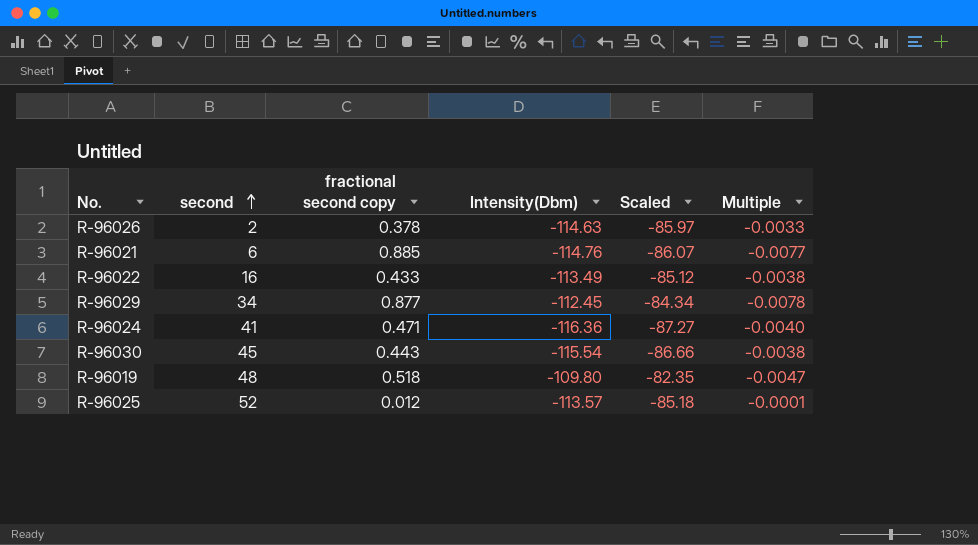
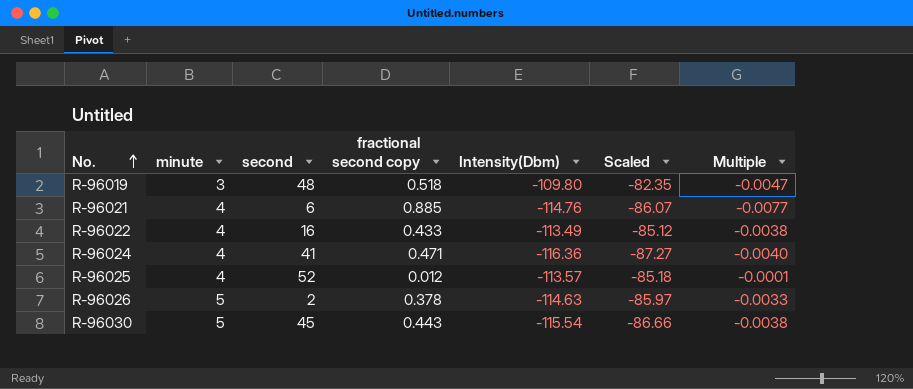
row order: second ascending -> No. ascending
column minute | position: none -> 2
row R-96029: 34 | 0.877 | -112.45 | -84.34 | -0.0078 -> none

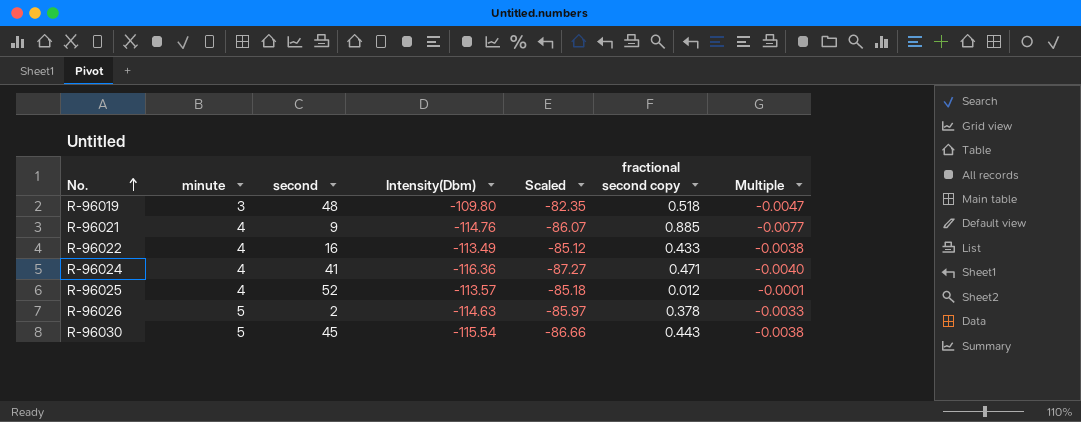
column fractional second copy | position: 4 -> 6
R-96021 | second: 6 -> 9

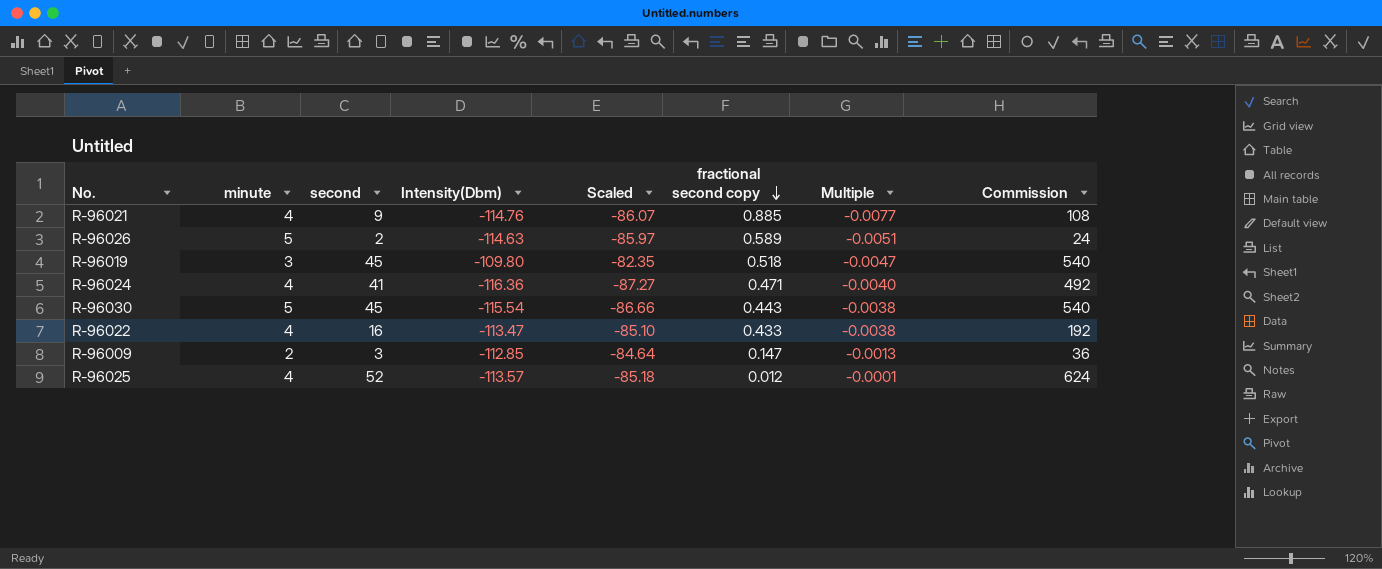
row order: No. ascending -> fractional second copy descending
column Commission | formula: none -> [second] * 12
R-96026 | fractional second copy: 0.378 -> 0.589
R-96026 | Multiple: -0.0033 -> -0.0051
R-96019 | second: 48 -> 45
R-96022 | Intensity(Dbm): -113.49 -> -113.47
R-96022 | Scaled: -85.12 -> -85.10
row R-96009: none -> 2 | 3 | -112.85 | -84.64 | 0.147 | -0.0013 | 36

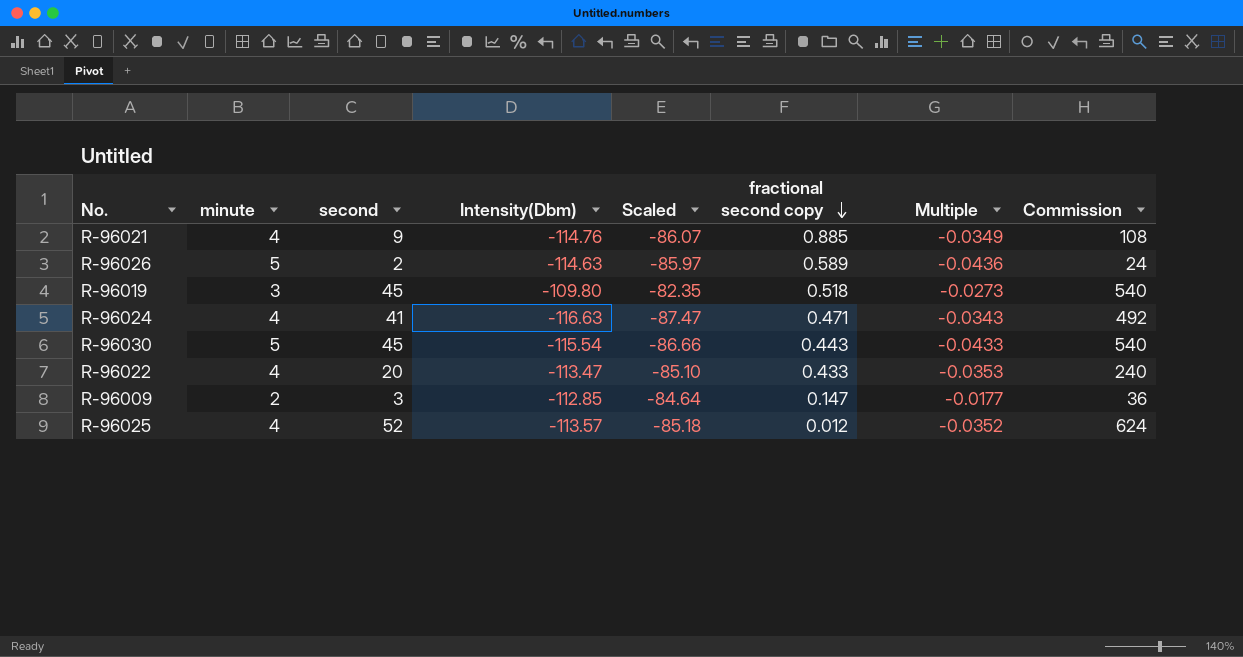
column Multiple | formula: [fractional second copy] / [Intensity(Dbm)] -> [minute] / [Intensity(Dbm)]
R-96024 | Intensity(Dbm): -116.36 -> -116.63
R-96024 | Scaled: -87.27 -> -87.47
R-96022 | second: 16 -> 20
R-96022 | Commission: 192 -> 240

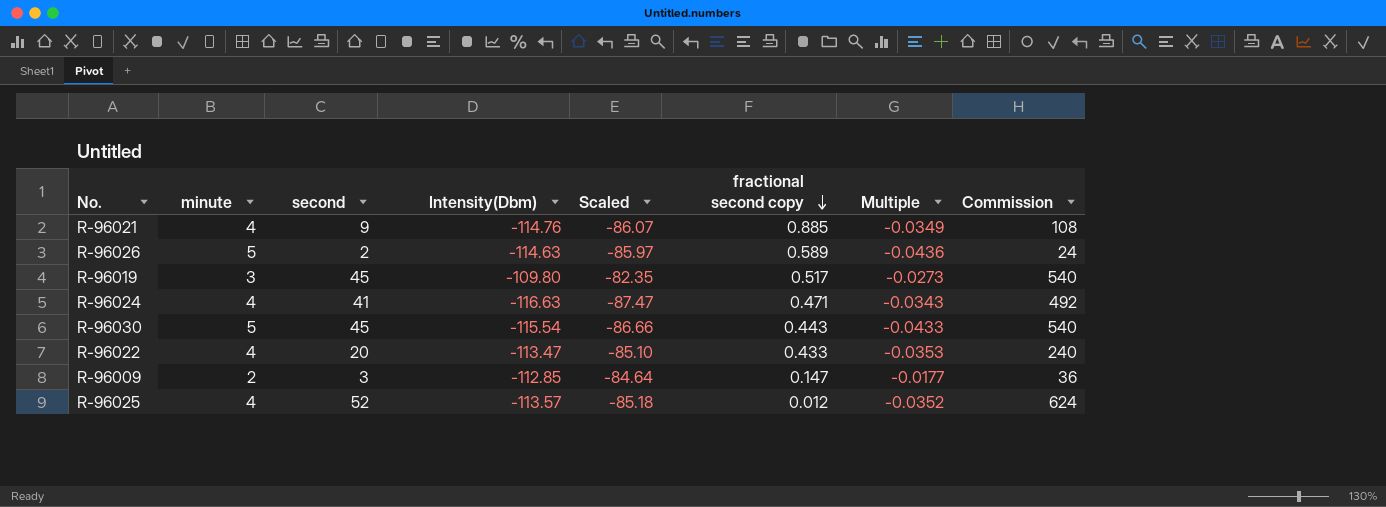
R-96019 | fractional second copy: 0.518 -> 0.517

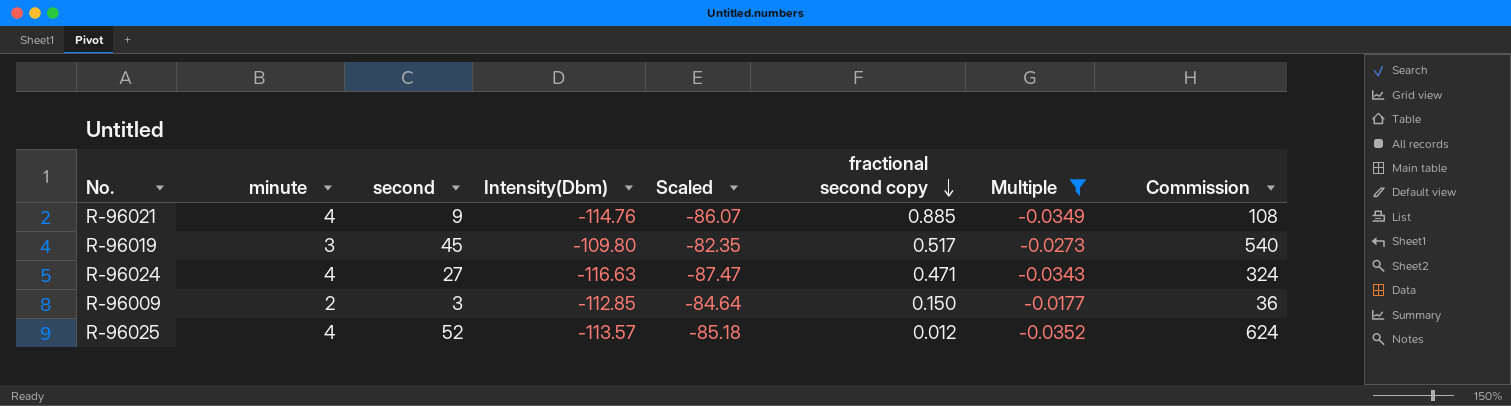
filter: none -> Multiple >= -0.0352
R-96024 | second: 41 -> 27
R-96024 | Commission: 492 -> 324
R-96009 | fractional second copy: 0.147 -> 0.150

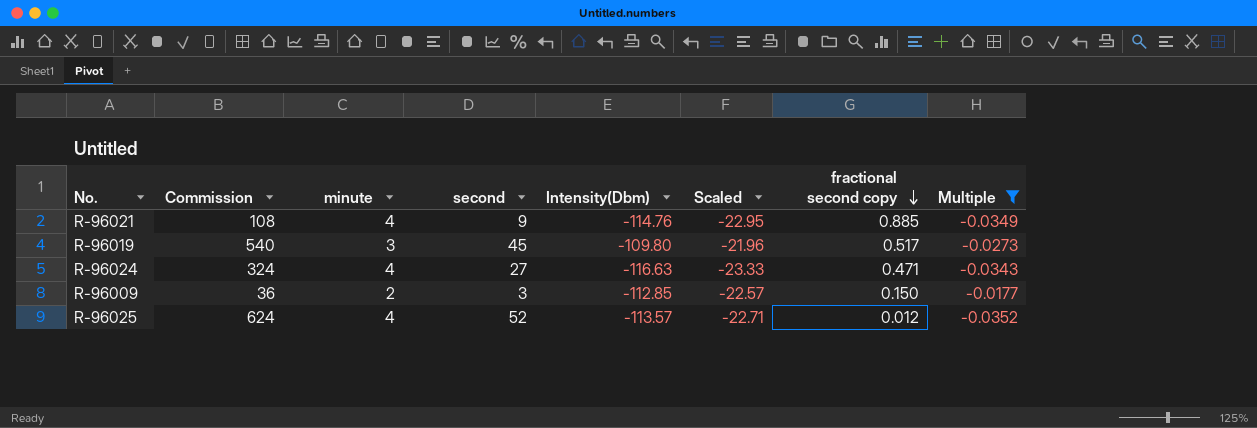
column Commission | position: 8 -> 2
column Scaled | formula: [Intensity(Dbm)] * 0.75 -> [Intensity(Dbm)] * 0.2

